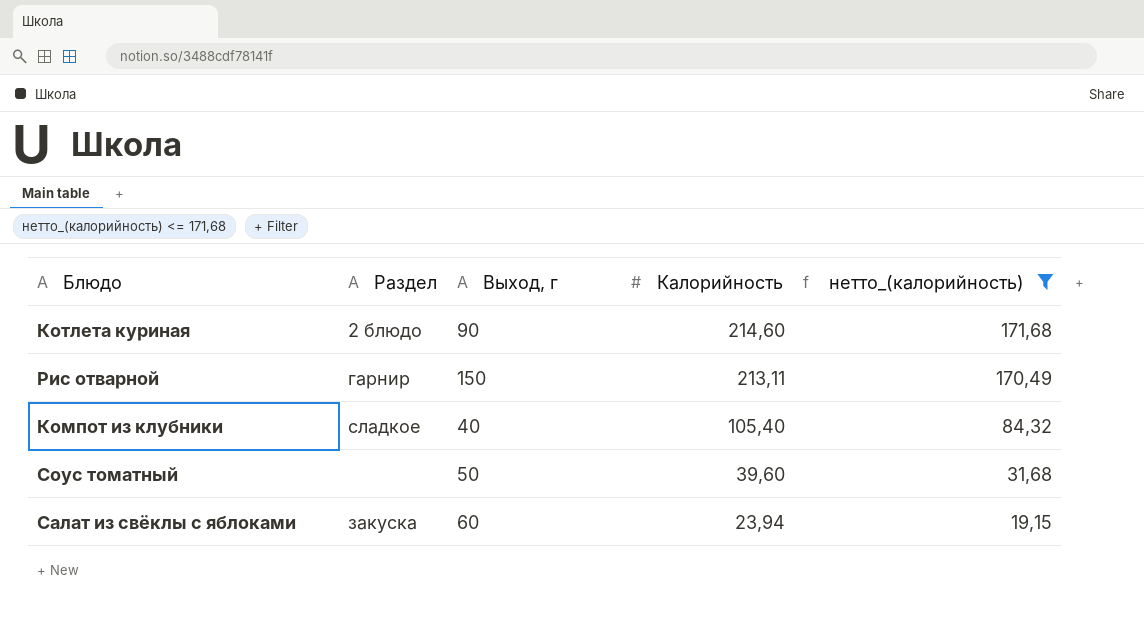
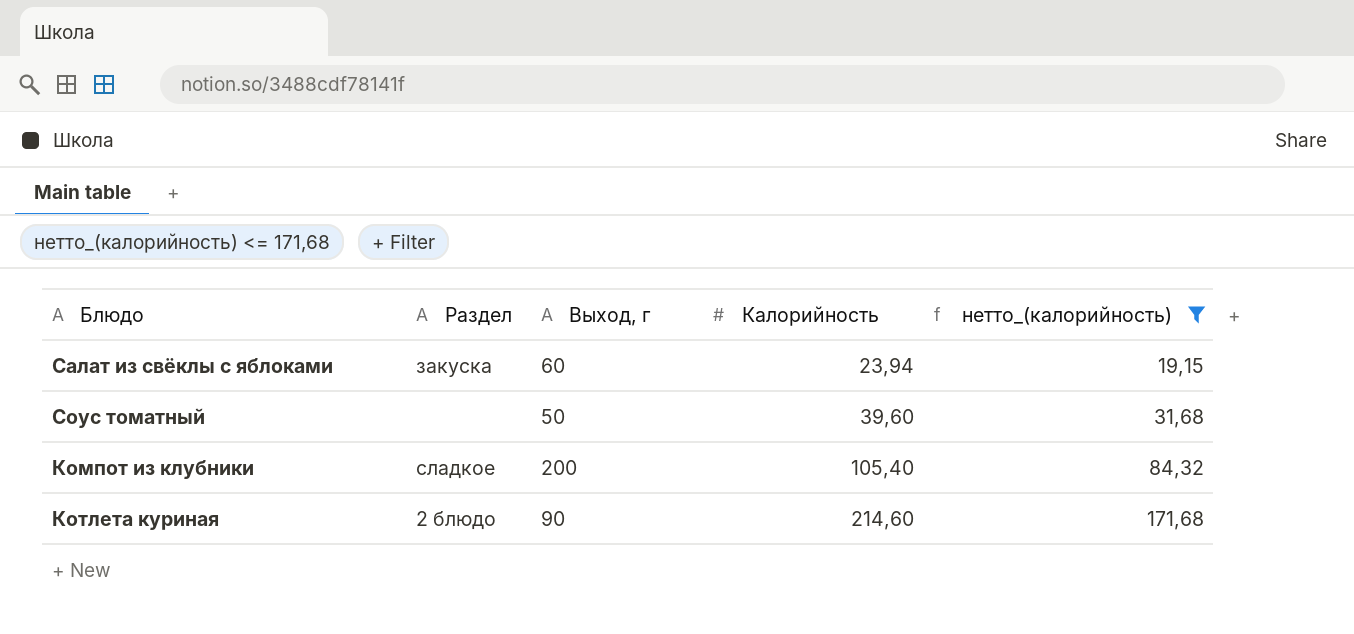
row order: Калорийность descending -> Калорийность ascending
row Рис отварной: гарнир | 150 | 213,11 | 170,49 -> none
Компот из клубники | Выход, г: 40 -> 200

